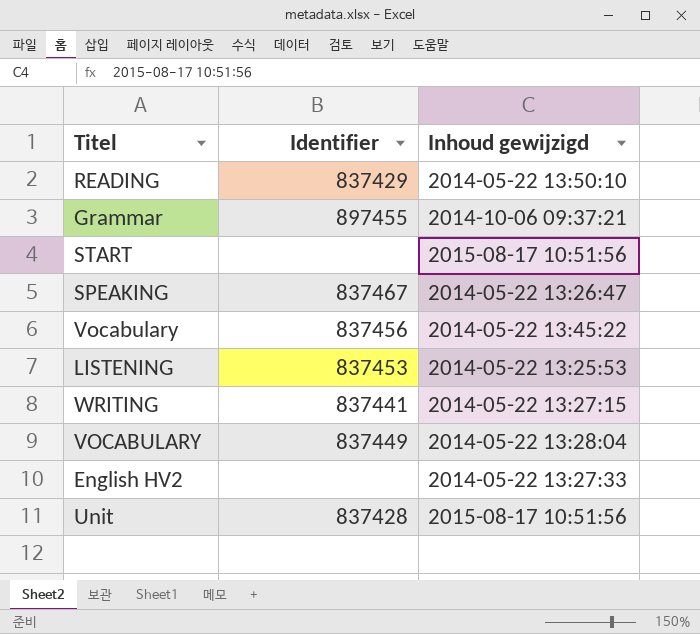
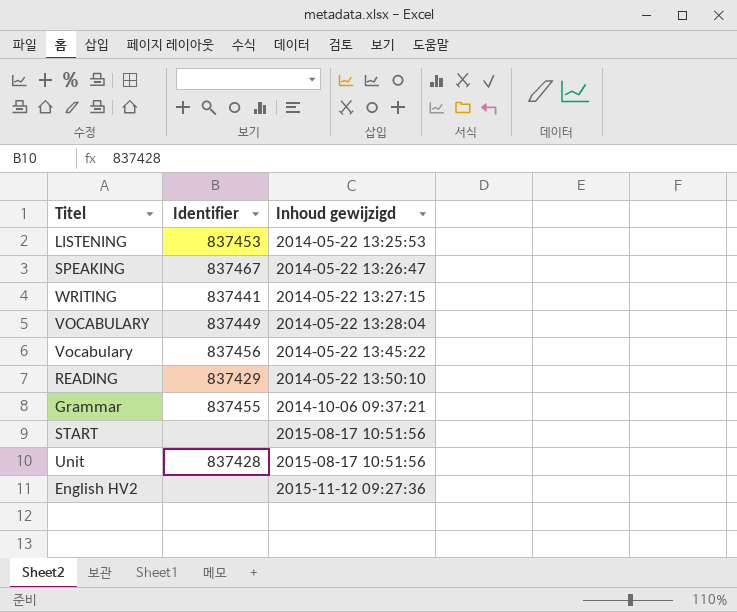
row order: none -> Inhoud gewijzigd ascending
Grammar | Identifier: 897455 -> 837455
English HV2 | Inhoud gewijzigd: 2014-05-22 13:27:33 -> 2015-11-12 09:27:36

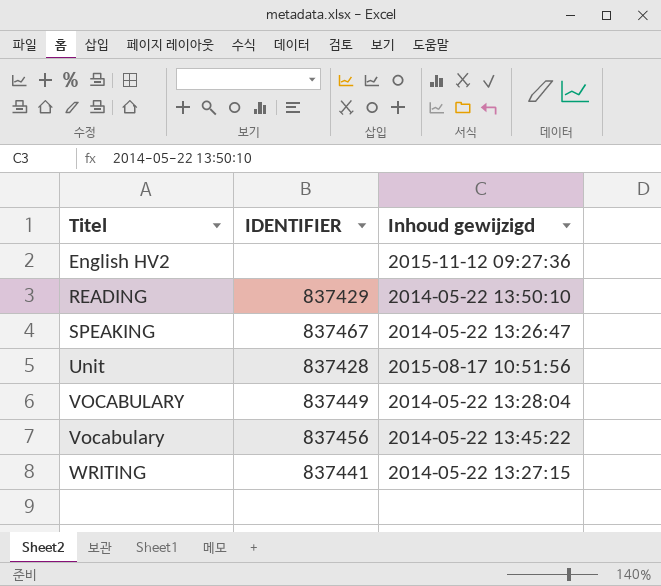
row order: Inhoud gewijzigd ascending -> Titel ascending
column name: Identifier -> IDENTIFIER
row LISTENING: 837453 | 2014-05-22 13:25:53 -> none
row Grammar: 837455 | 2014-10-06 09:37:21 -> none
row START: none | 2015-08-17 10:51:56 -> none

